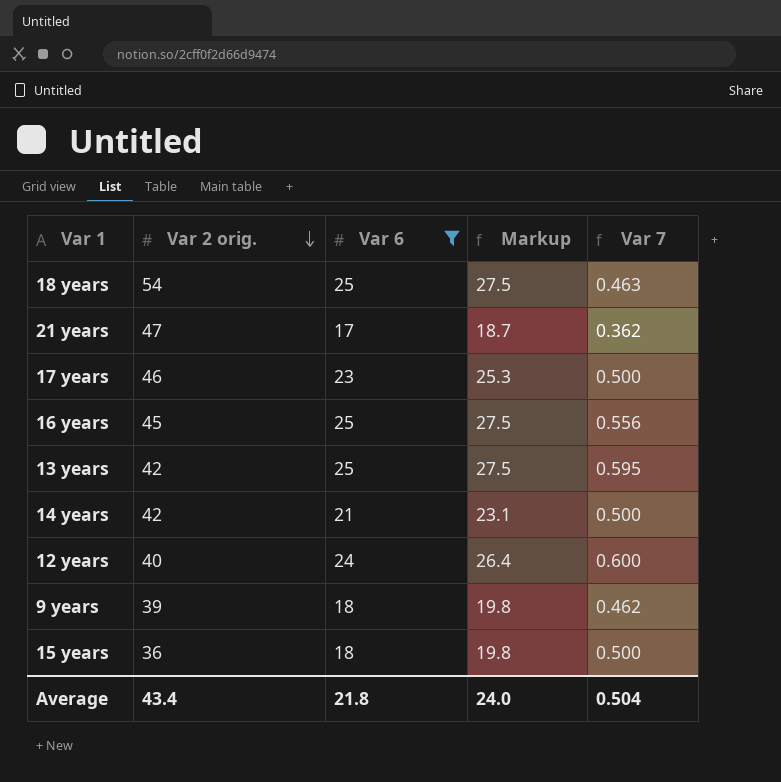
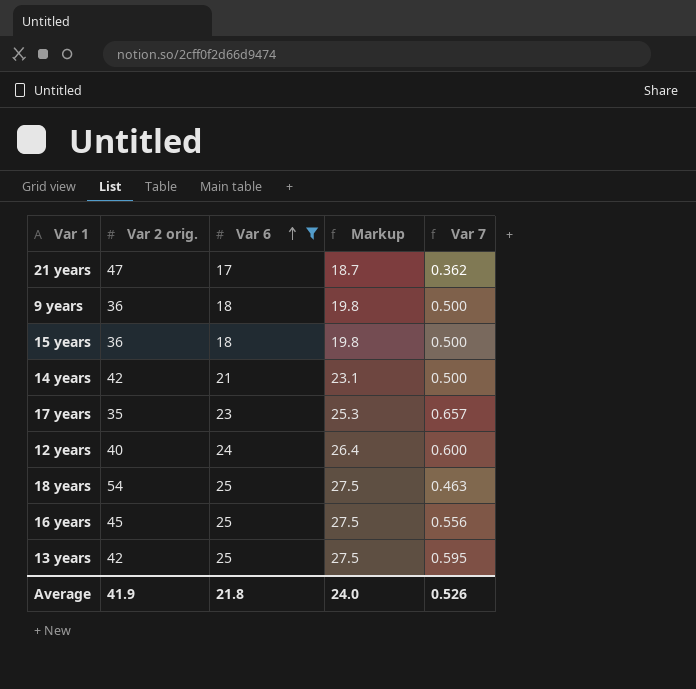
row order: Var 2 orig. descending -> Var 6 ascending
9 years | Var 2 orig.: 39 -> 36
9 years | Var 7: 0.462 -> 0.500
17 years | Var 2 orig.: 46 -> 35
17 years | Var 7: 0.500 -> 0.657
Average | Var 2 orig.: 43.4 -> 41.9
Average | Var 7: 0.504 -> 0.526

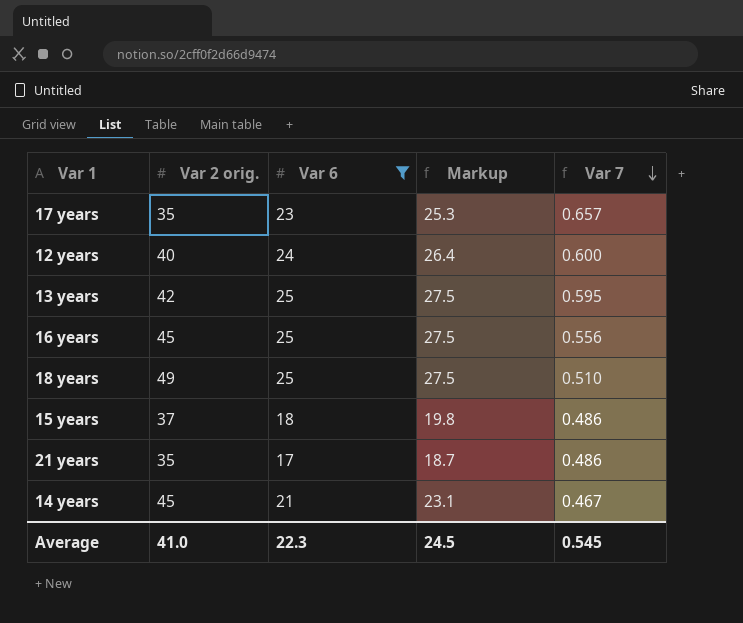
row order: Var 6 ascending -> Var 7 descending
row 9 years: 36 | 18 | 19.8 | 0.500 -> none
18 years | Var 2 orig.: 54 -> 49
18 years | Var 7: 0.463 -> 0.510
15 years | Var 2 orig.: 36 -> 37
15 years | Var 7: 0.500 -> 0.486
21 years | Var 2 orig.: 47 -> 35
21 years | Var 7: 0.362 -> 0.486
14 years | Var 2 orig.: 42 -> 45
14 years | Var 7: 0.500 -> 0.467
Average | Var 2 orig.: 41.9 -> 41.0
Average | Var 6: 21.8 -> 22.3
Average | Markup: 24.0 -> 24.5
Average | Var 7: 0.526 -> 0.545

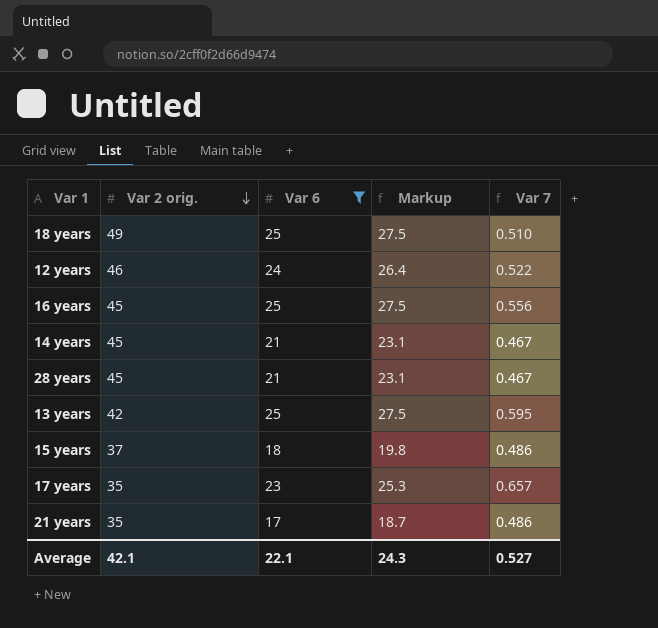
row order: Var 7 descending -> Var 2 orig. descending
12 years | Var 2 orig.: 40 -> 46
12 years | Var 7: 0.600 -> 0.522
row 28 years: none -> 45 | 21 | 23.1 | 0.467
Average | Var 2 orig.: 41.0 -> 42.1
Average | Var 6: 22.3 -> 22.1
Average | Markup: 24.5 -> 24.3
Average | Var 7: 0.545 -> 0.527

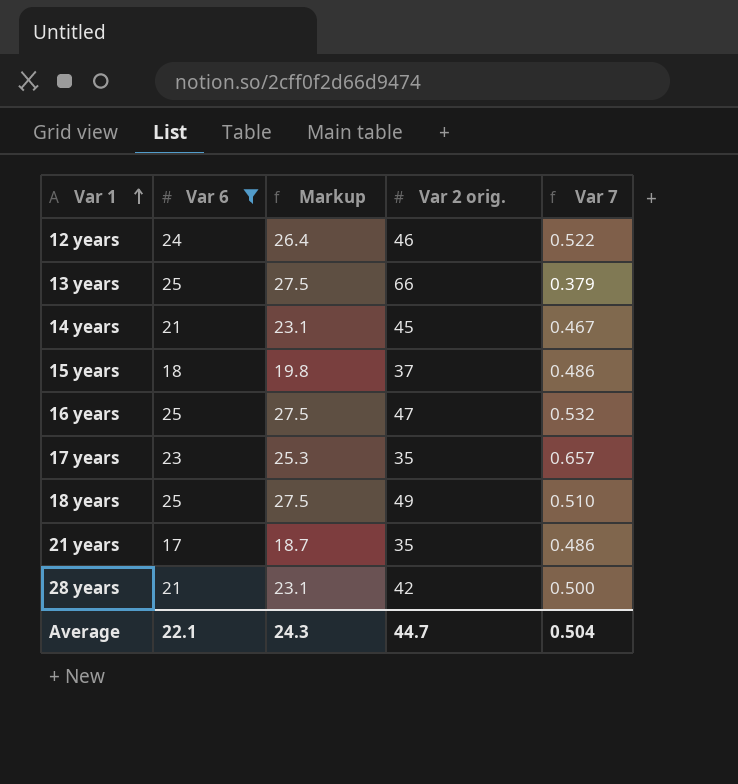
row order: Var 2 orig. descending -> Var 1 ascending
column Var 2 orig. | position: 2 -> 4
13 years | Var 2 orig.: 42 -> 66
13 years | Var 7: 0.595 -> 0.379
16 years | Var 2 orig.: 45 -> 47
16 years | Var 7: 0.556 -> 0.532
28 years | Var 2 orig.: 45 -> 42
28 years | Var 7: 0.467 -> 0.500
Average | Var 2 orig.: 42.1 -> 44.7
Average | Var 7: 0.527 -> 0.504

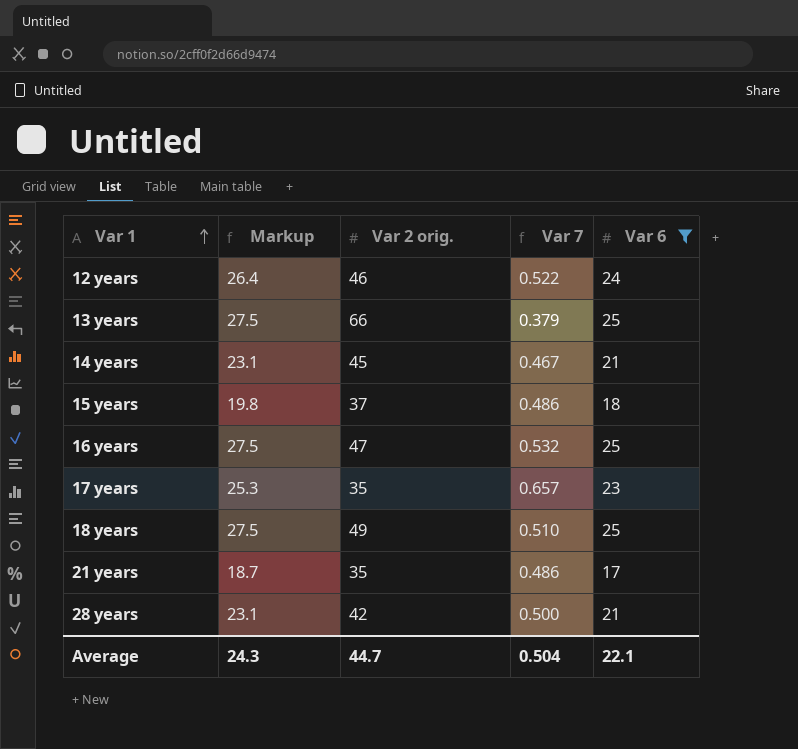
column Var 6 | position: 2 -> 5

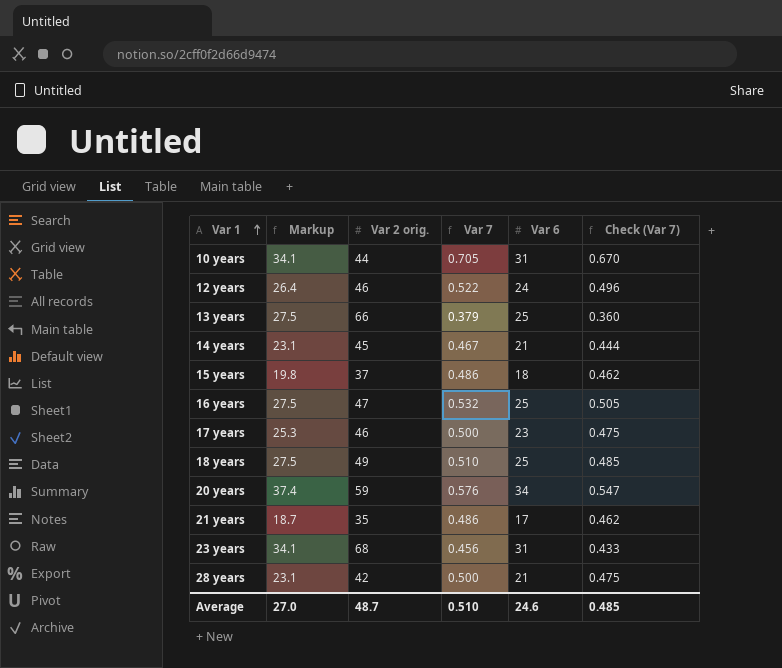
filter: Var 6 <= 25 -> none
column Check (Var 7) | formula: none -> [Var 7] * 0.95
17 years | Var 2 orig.: 35 -> 46
17 years | Var 7: 0.657 -> 0.500
Average | Markup: 24.3 -> 27.0
Average | Var 2 orig.: 44.7 -> 48.7
Average | Var 7: 0.504 -> 0.510
Average | Var 6: 22.1 -> 24.6

